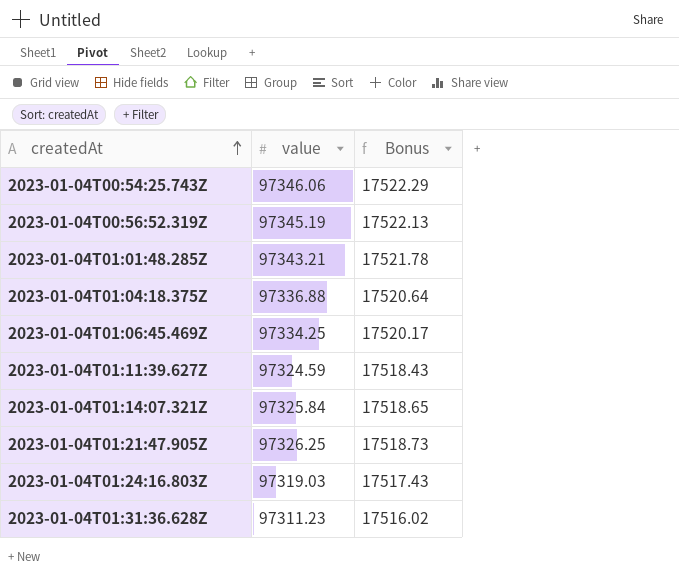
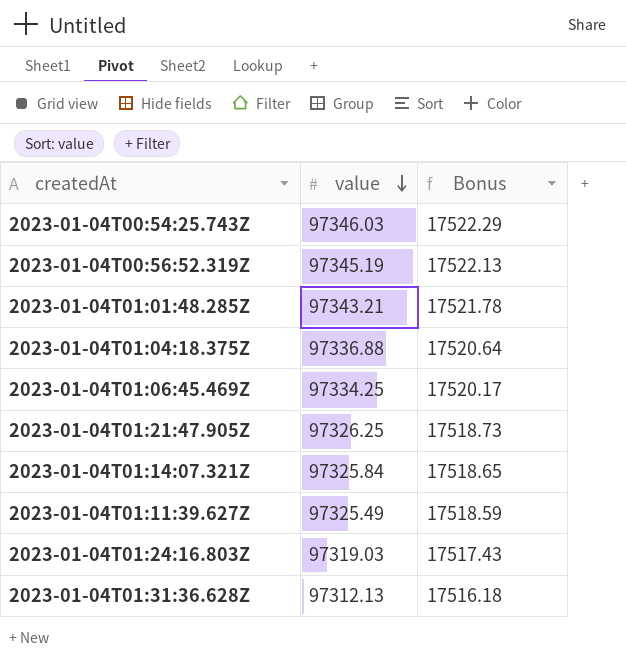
row order: createdAt ascending -> value descending
2023-01-04T00:54:25.743Z | value: 97346.06 -> 97346.03
2023-01-04T01:11:39.627Z | value: 97324.59 -> 97325.49
2023-01-04T01:11:39.627Z | Bonus: 17518.43 -> 17518.59
2023-01-04T01:31:36.628Z | value: 97311.23 -> 97312.13
2023-01-04T01:31:36.628Z | Bonus: 17516.02 -> 17516.18

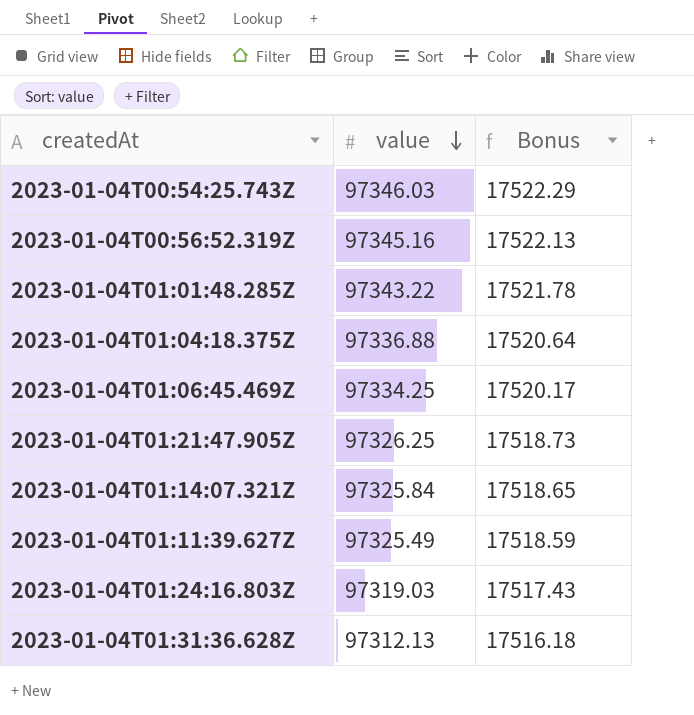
2023-01-04T00:56:52.319Z | value: 97345.19 -> 97345.16
2023-01-04T01:01:48.285Z | value: 97343.21 -> 97343.22

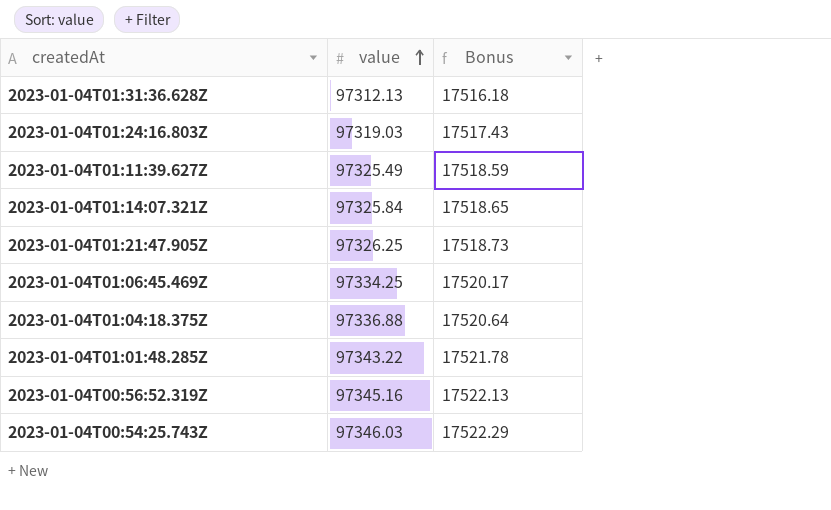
row order: value descending -> value ascending

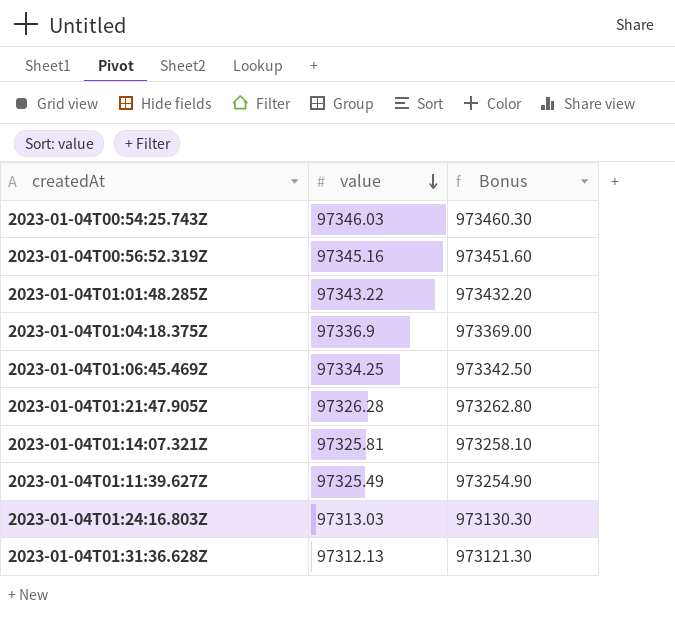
row order: value ascending -> value descending
column Bonus | formula: [value] * 0.18 -> [value] * 10
2023-01-04T01:04:18.375Z | value: 97336.88 -> 97336.9
2023-01-04T01:21:47.905Z | value: 97326.25 -> 97326.28
2023-01-04T01:14:07.321Z | value: 97325.84 -> 97325.81
2023-01-04T01:24:16.803Z | value: 97319.03 -> 97313.03

